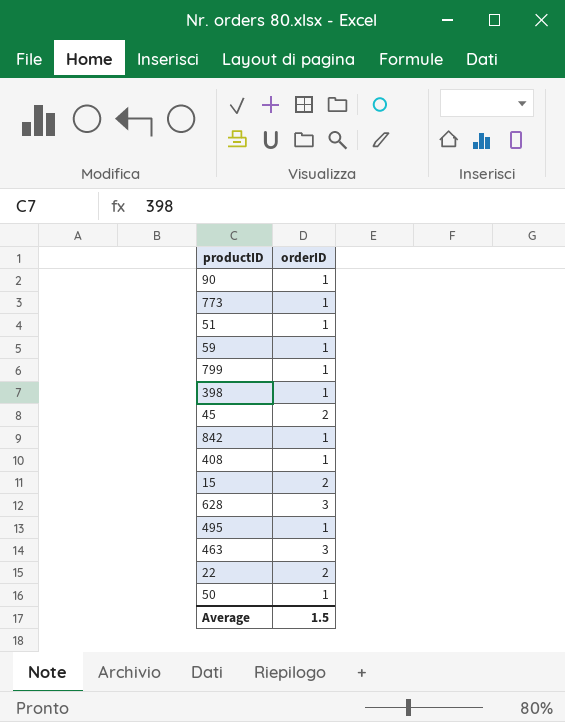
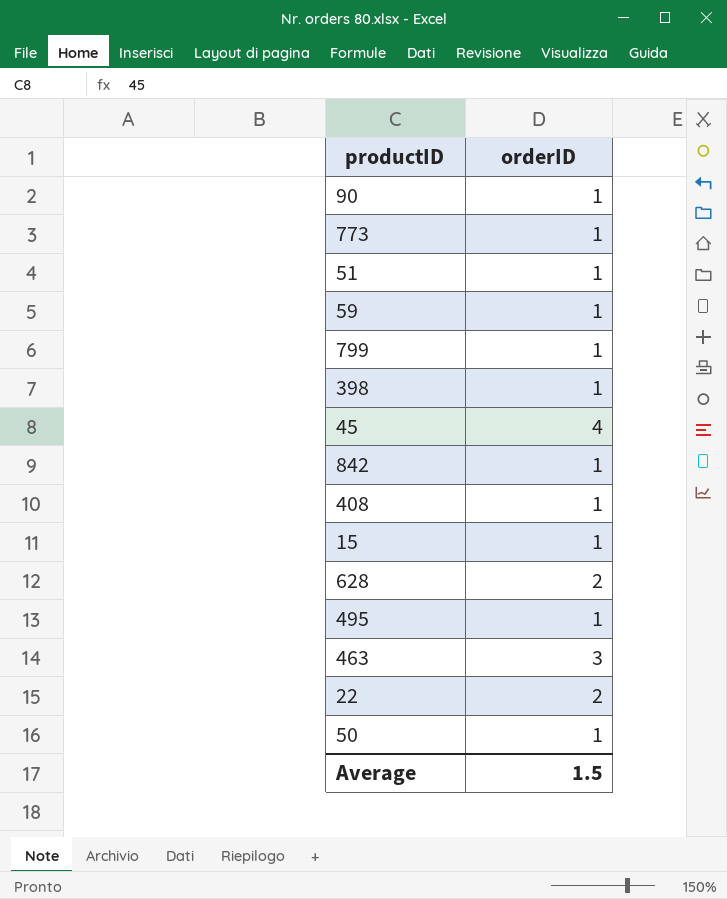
45 | orderID: 2 -> 4
15 | orderID: 2 -> 1
628 | orderID: 3 -> 2

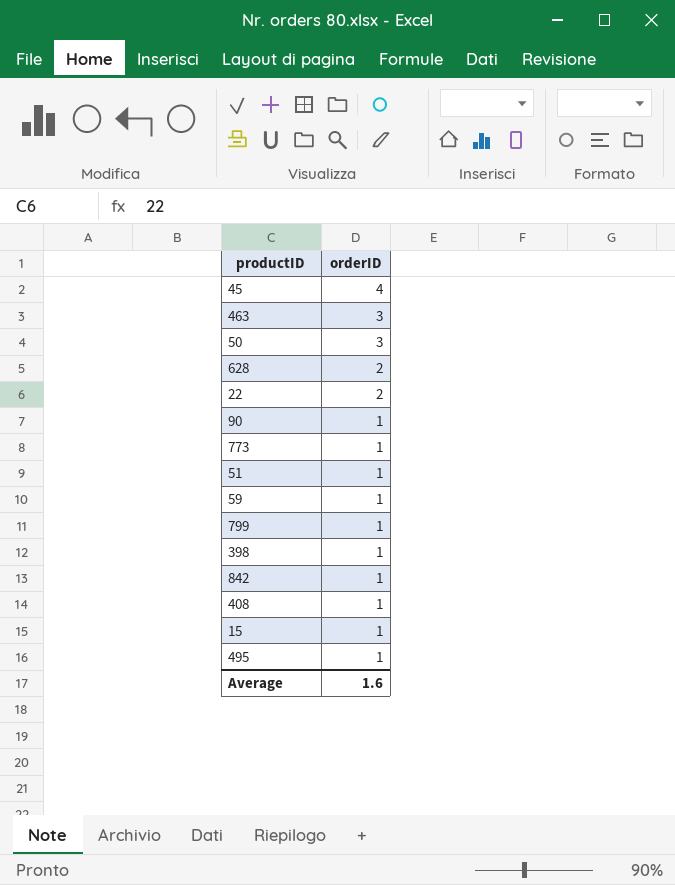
row order: none -> orderID descending
50 | orderID: 1 -> 3
Average | orderID: 1.5 -> 1.6

